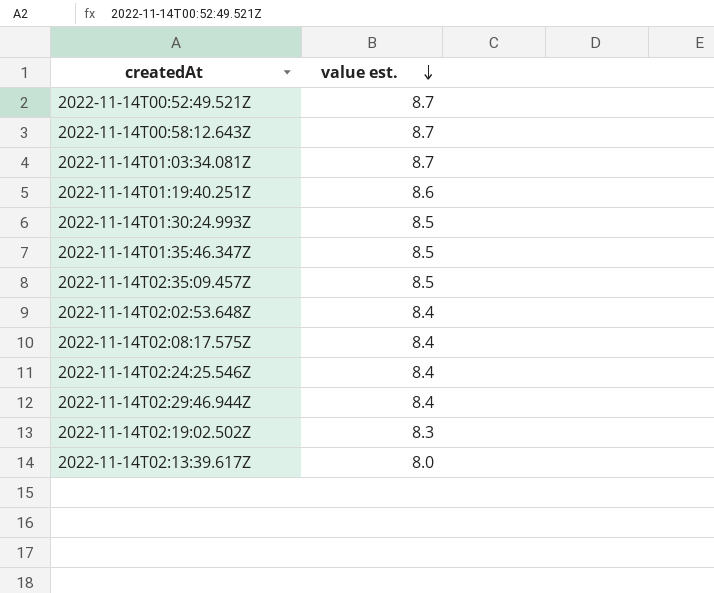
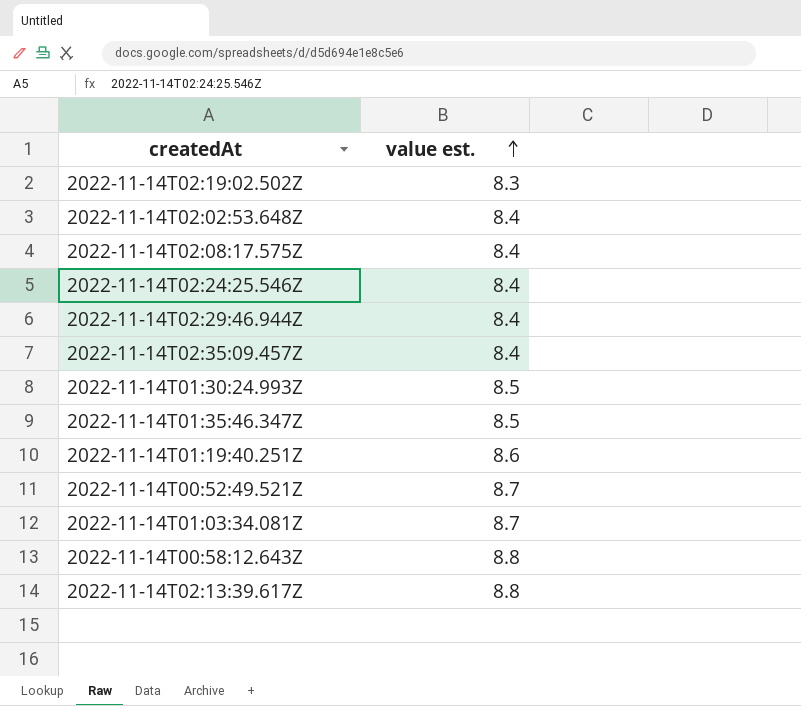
row order: value est. descending -> value est. ascending
2022-11-14T02:35:09.457Z | value est.: 8.5 -> 8.4
2022-11-14T00:58:12.643Z | value est.: 8.7 -> 8.8
2022-11-14T02:13:39.617Z | value est.: 8.0 -> 8.8

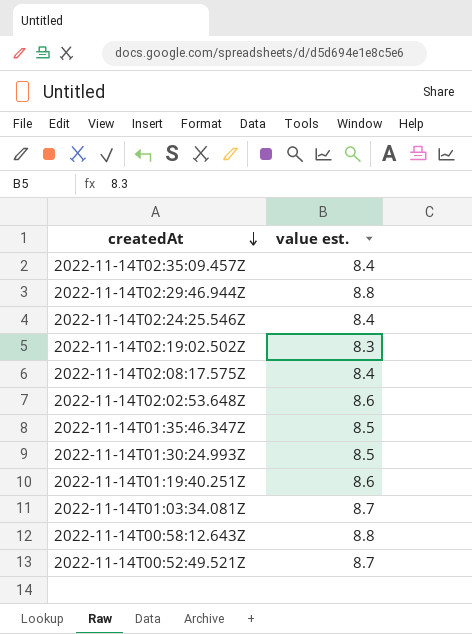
row order: value est. ascending -> createdAt descending
row 2022-11-14T02:13:39.617Z: 8.8 -> none
2022-11-14T02:29:46.944Z | value est.: 8.4 -> 8.8
2022-11-14T02:02:53.648Z | value est.: 8.4 -> 8.6

